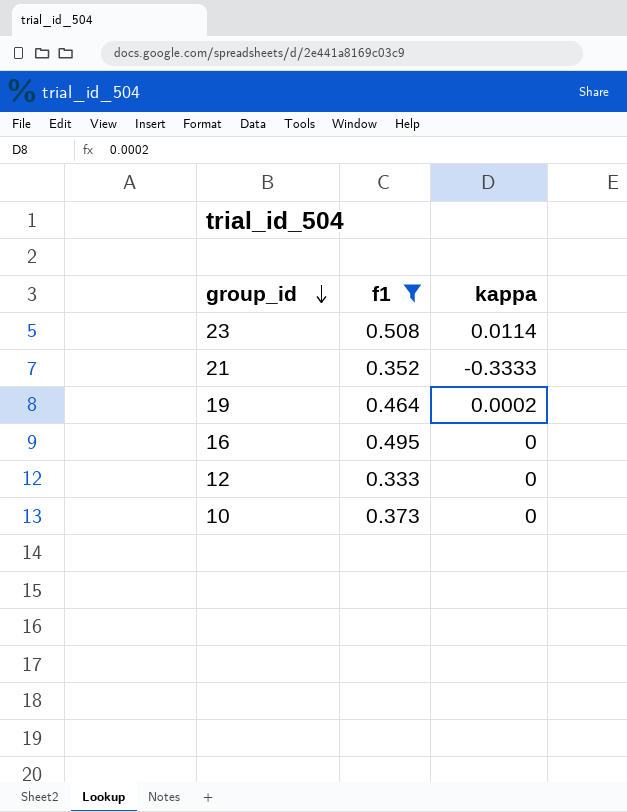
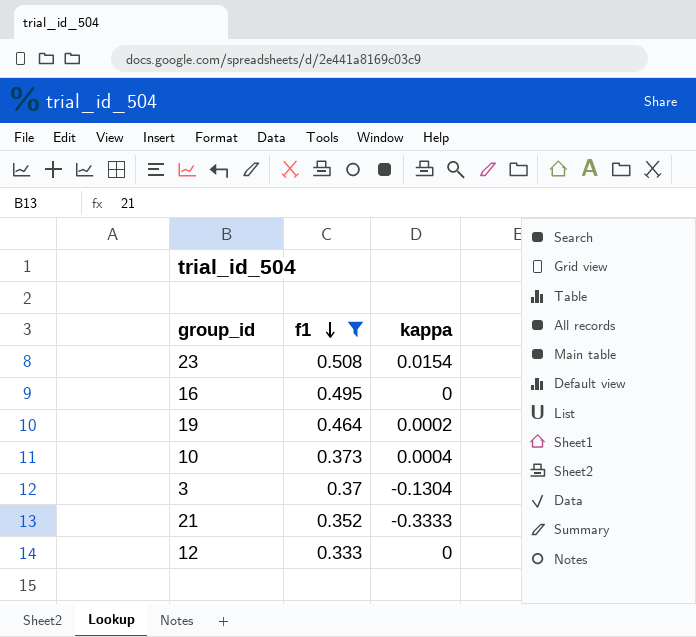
row order: group_id descending -> f1 descending
23 | kappa: 0.0114 -> 0.0154
10 | kappa: 0 -> 0.0004
row 3: none -> 0.37 | -0.1304

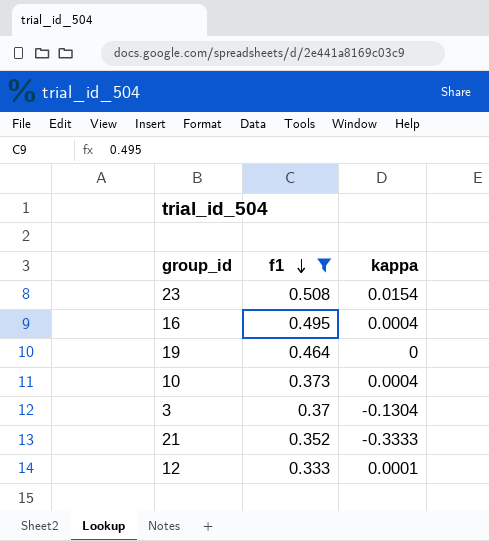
16 | kappa: 0 -> 0.0004
19 | kappa: 0.0002 -> 0
12 | kappa: 0 -> 0.0001

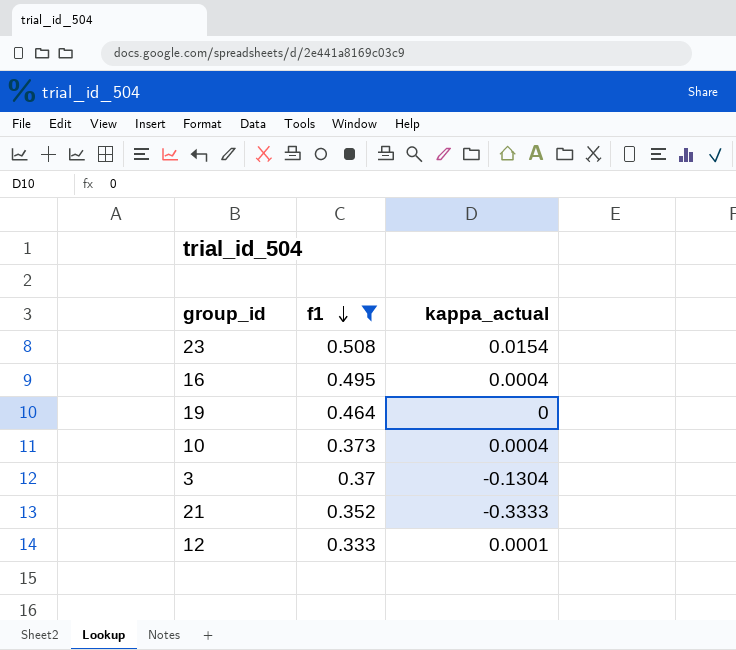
column name: kappa -> kappa_actual

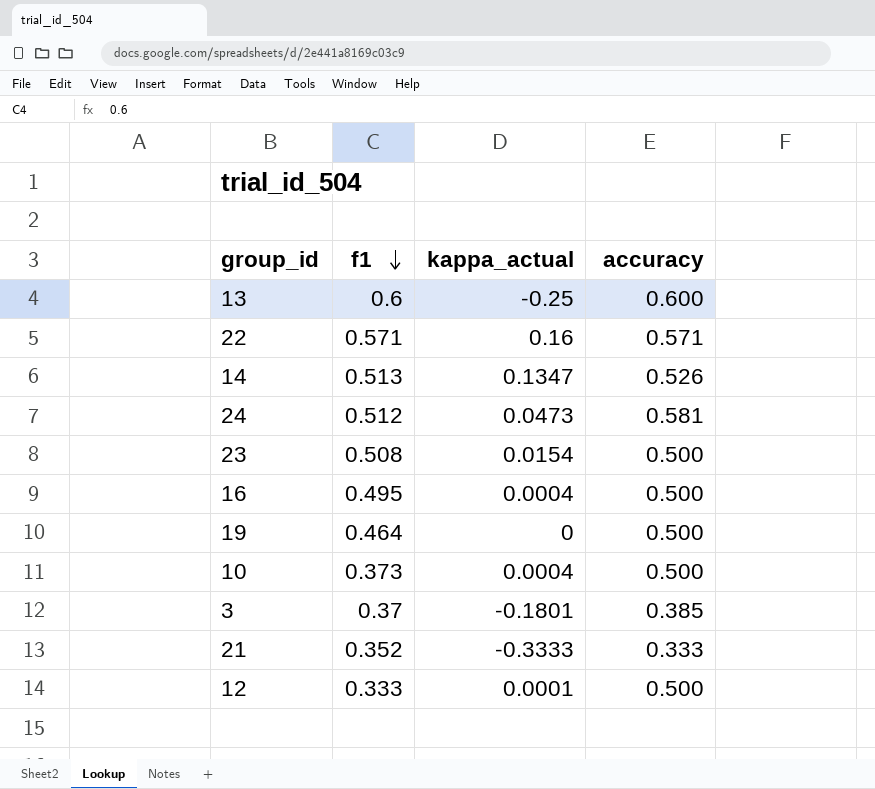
filter: f1 <= 0.508 -> none
column accuracy | position: none -> 4
3 | kappa_actual: -0.1304 -> -0.1801

